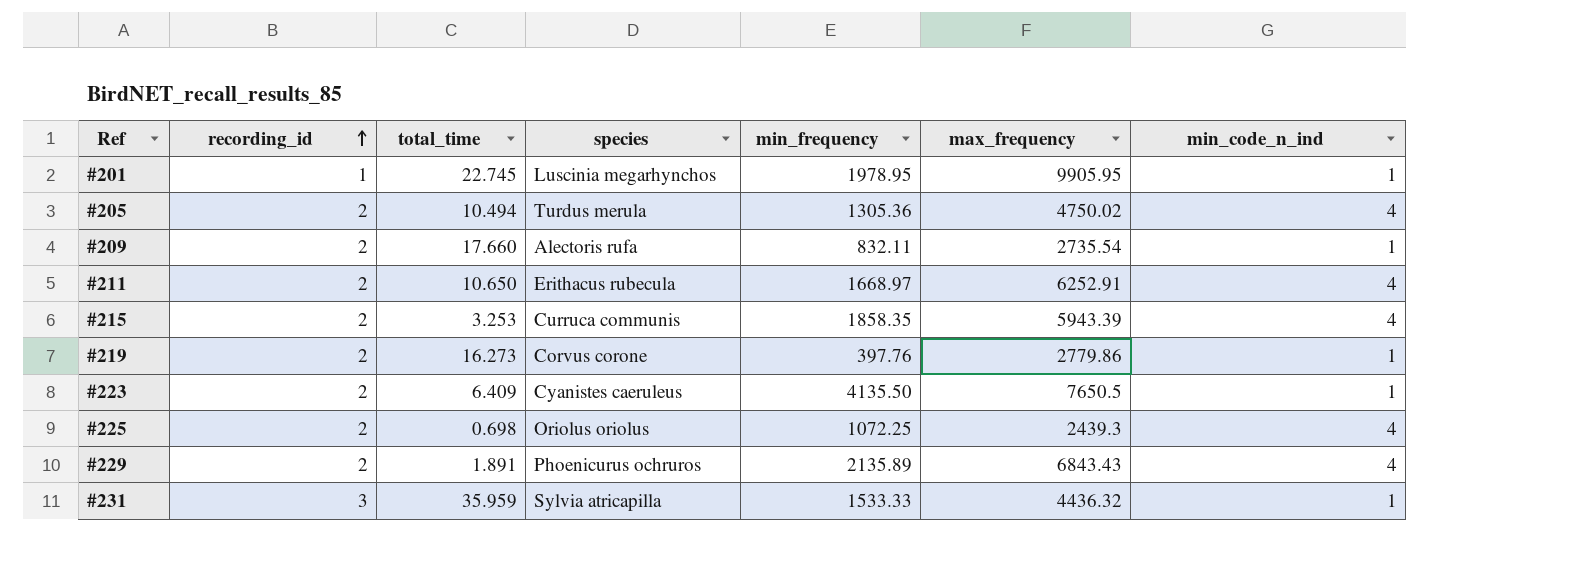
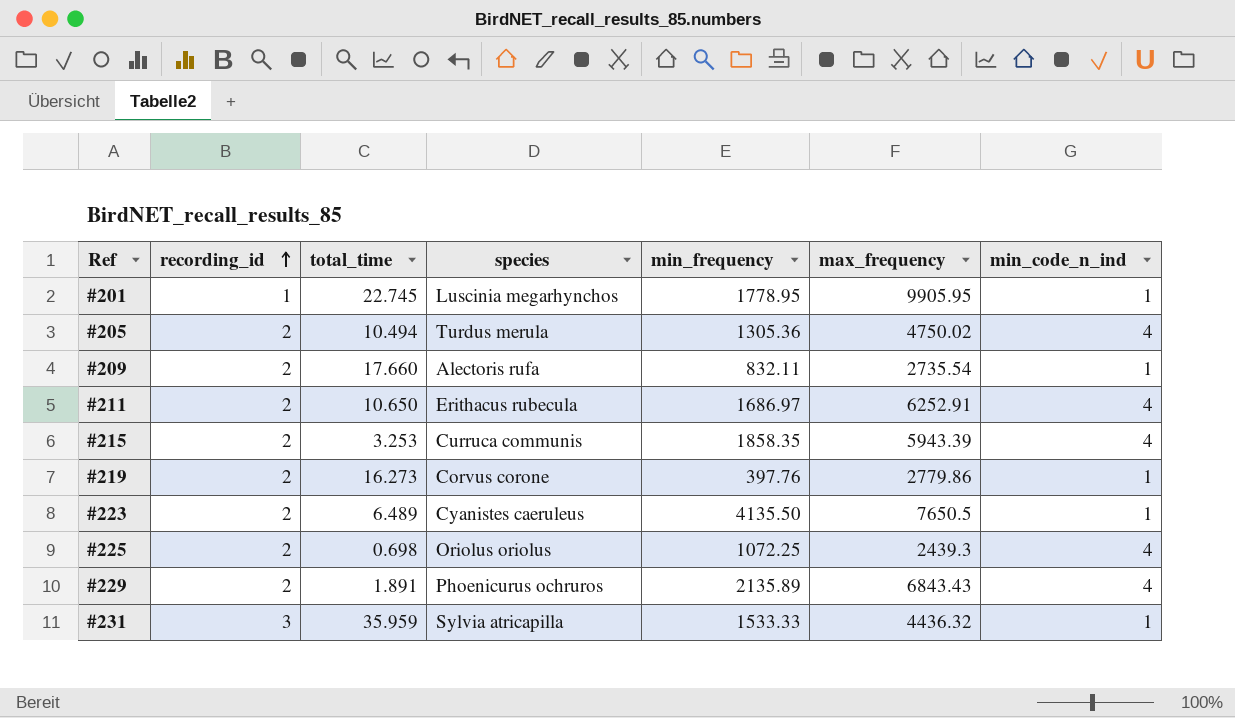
#201 | min_frequency: 1978.95 -> 1778.95
#211 | min_frequency: 1668.97 -> 1686.97
#223 | total_time: 6.409 -> 6.489

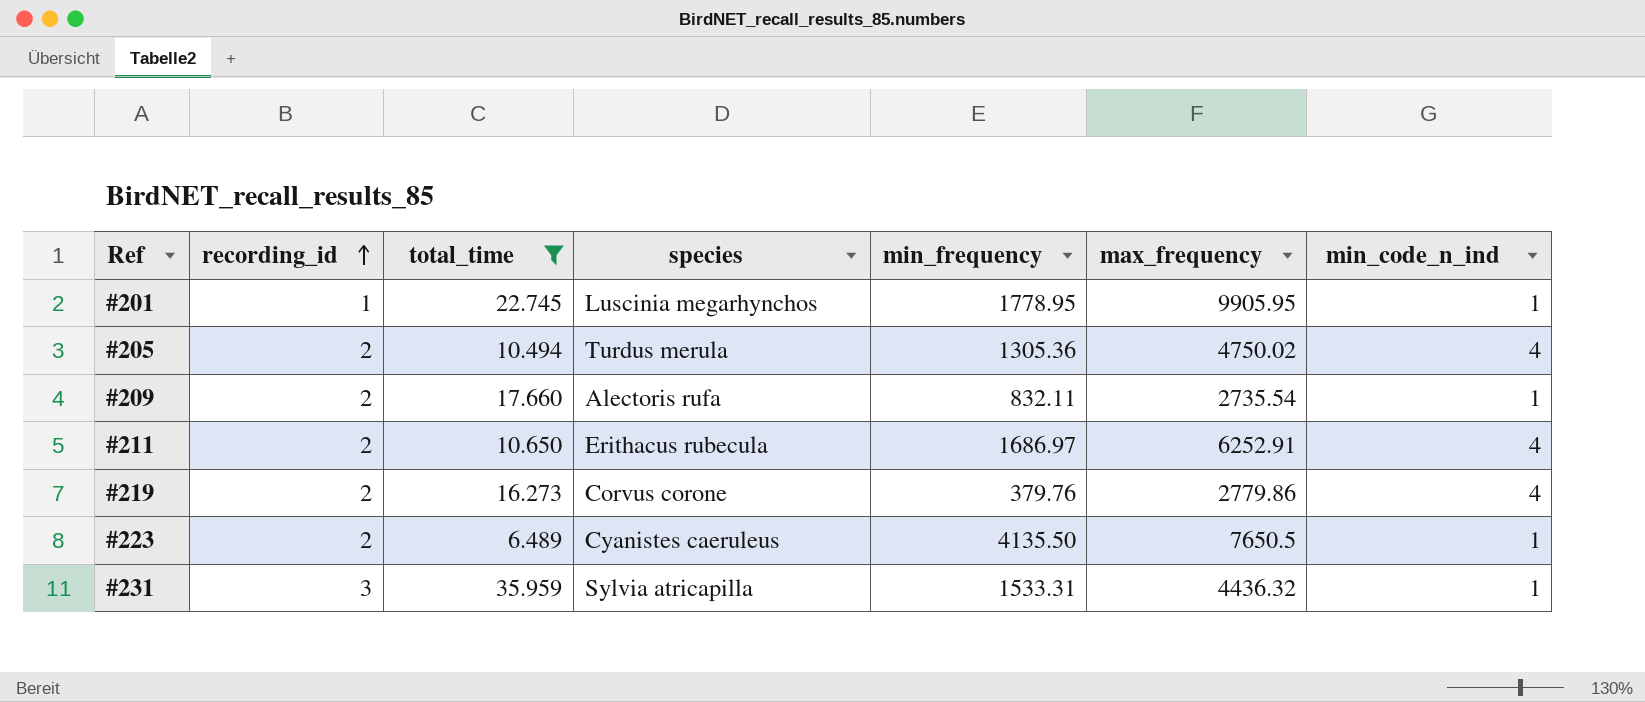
filter: none -> total_time >= 6.489
#219 | min_frequency: 397.76 -> 379.76
#219 | min_code_n_ind: 1 -> 4
#231 | min_frequency: 1533.33 -> 1533.31

